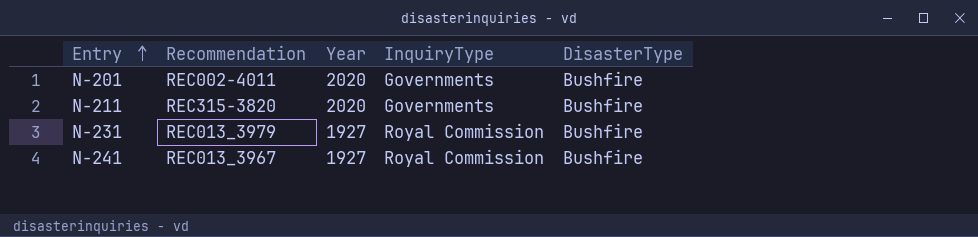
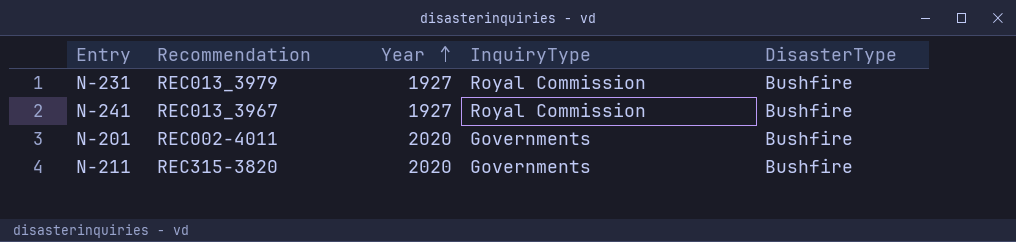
row order: Entry ascending -> Year ascending

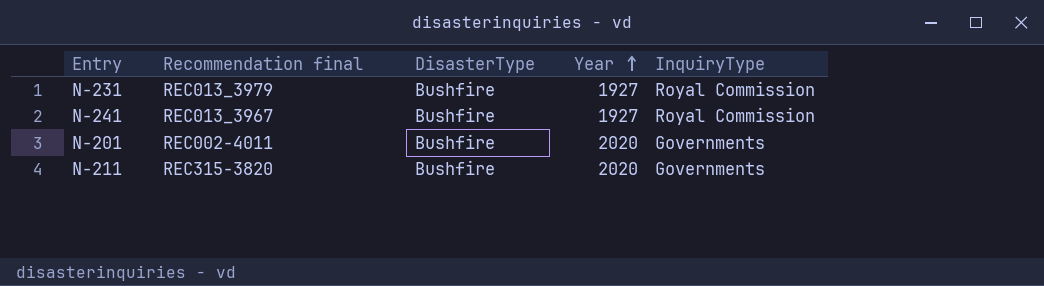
column name: Recommendation -> Recommendation final
column DisasterType | position: 5 -> 3

